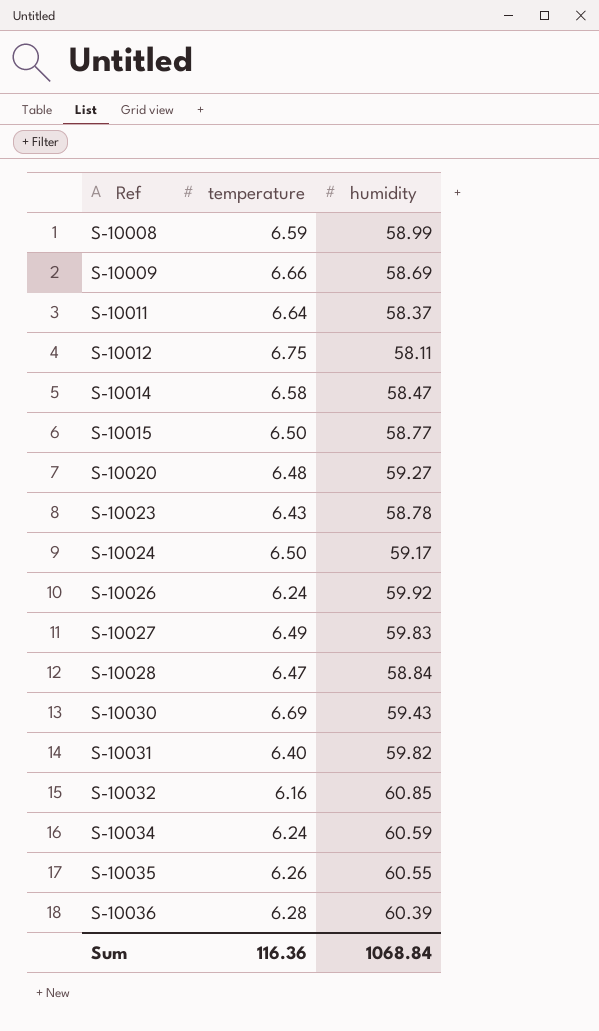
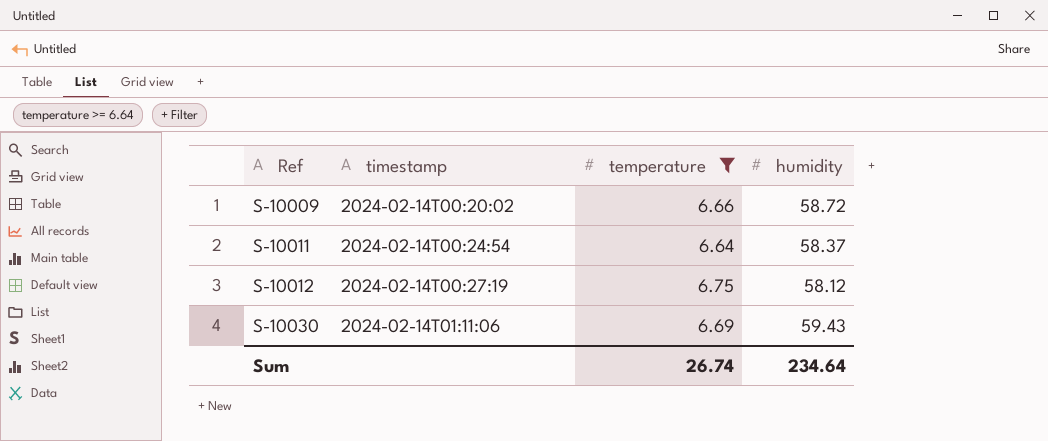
filter: none -> temperature >= 6.64
column timestamp | position: none -> 2
S-10009 | humidity: 58.69 -> 58.72
S-10012 | humidity: 58.11 -> 58.12
Sum | temperature: 116.36 -> 26.74
Sum | humidity: 1068.84 -> 234.64

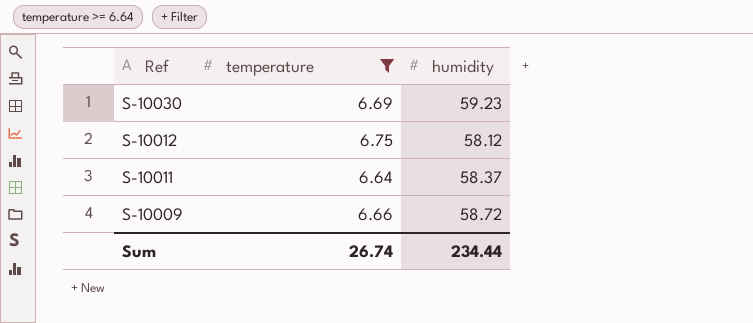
row order: Ref ascending -> Ref descending
column timestamp | position: 2 -> none
S-10030 | humidity: 59.43 -> 59.23
Sum | humidity: 234.64 -> 234.44

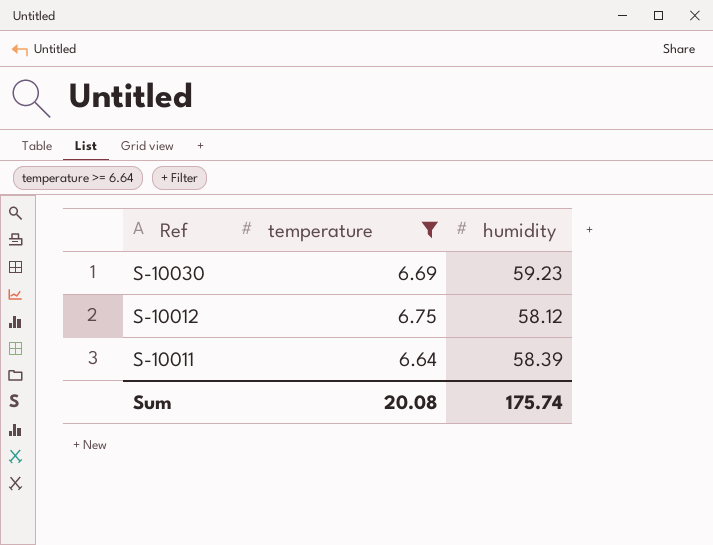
row S-10009: 6.66 | 58.72 -> none
S-10011 | humidity: 58.37 -> 58.39
Sum | temperature: 26.74 -> 20.08
Sum | humidity: 234.44 -> 175.74

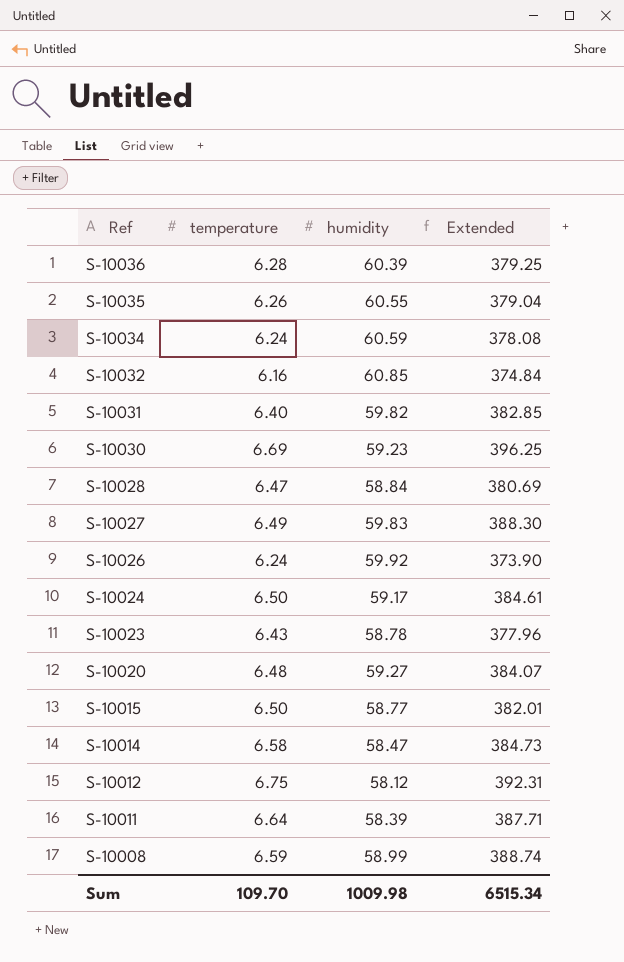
filter: temperature >= 6.64 -> none
column Extended | formula: none -> [temperature] * [humidity]
Sum | temperature: 20.08 -> 109.70
Sum | humidity: 175.74 -> 1009.98

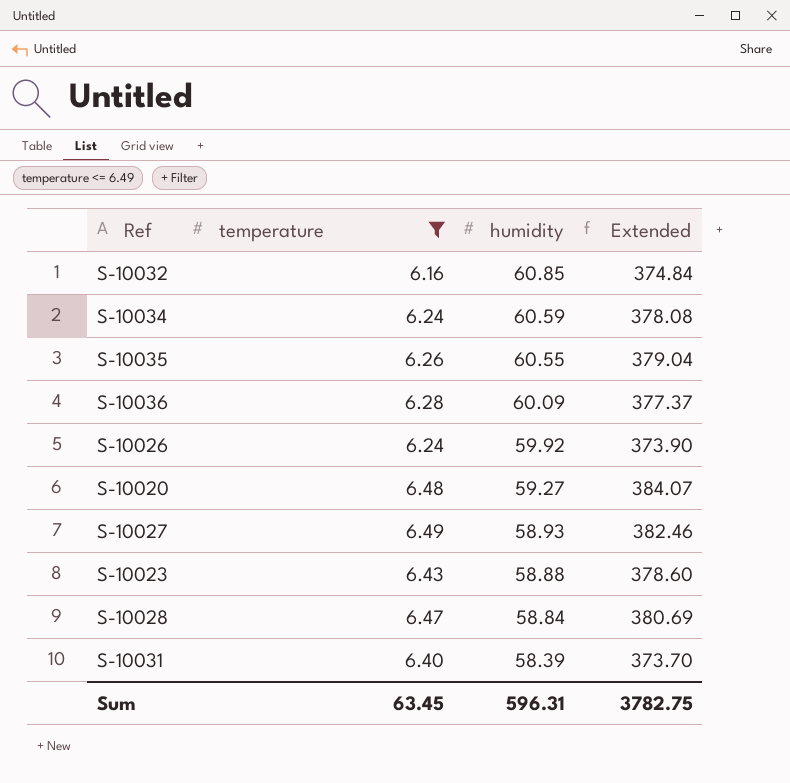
filter: none -> temperature <= 6.49
row order: Ref descending -> humidity descending
S-10036 | humidity: 60.39 -> 60.09
S-10036 | Extended: 379.25 -> 377.37
S-10027 | humidity: 59.83 -> 58.93
S-10027 | Extended: 388.30 -> 382.46
S-10023 | humidity: 58.78 -> 58.88
S-10023 | Extended: 377.96 -> 378.60
S-10031 | humidity: 59.82 -> 58.39
S-10031 | Extended: 382.85 -> 373.70
Sum | temperature: 109.70 -> 63.45
Sum | humidity: 1009.98 -> 596.31
Sum | Extended: 6515.34 -> 3782.75

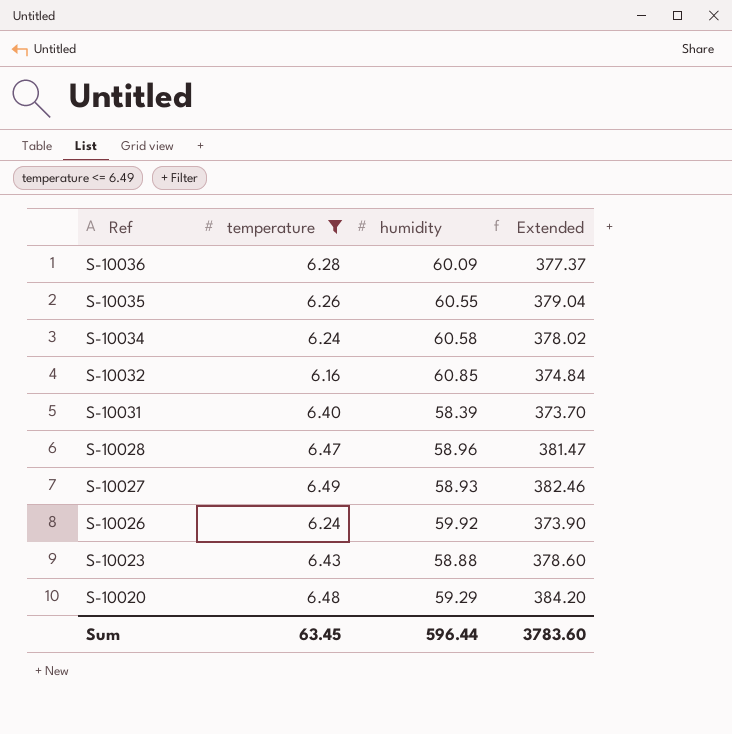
row order: humidity descending -> Ref descending
S-10034 | humidity: 60.59 -> 60.58
S-10034 | Extended: 378.08 -> 378.02
S-10028 | humidity: 58.84 -> 58.96
S-10028 | Extended: 380.69 -> 381.47
S-10020 | humidity: 59.27 -> 59.29
S-10020 | Extended: 384.07 -> 384.20
Sum | humidity: 596.31 -> 596.44
Sum | Extended: 3782.75 -> 3783.60

